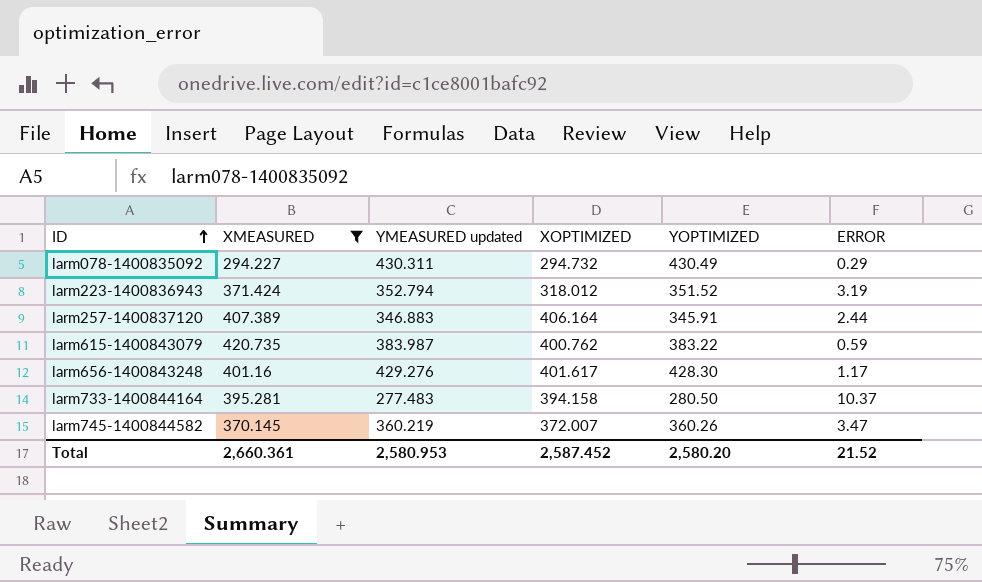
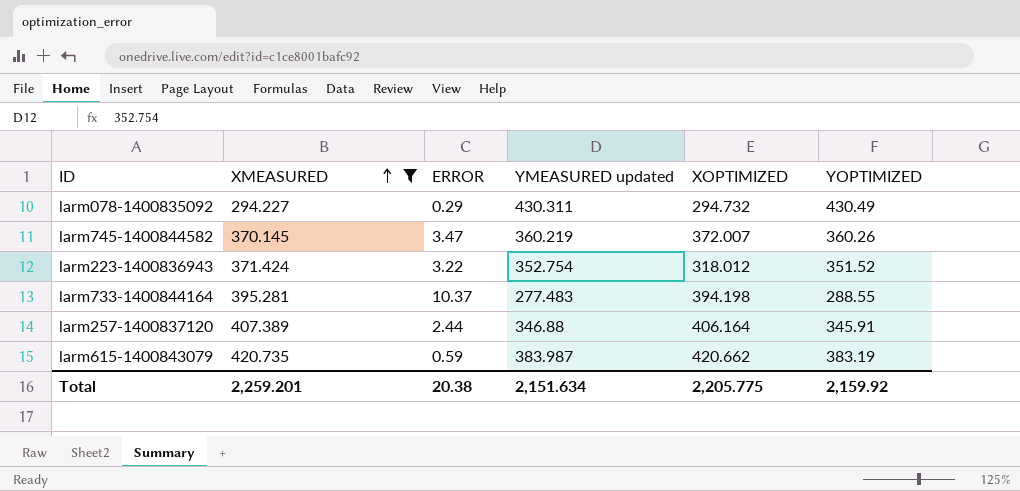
row order: ID ascending -> XMEASURED ascending
column ERROR | position: 6 -> 3
row larm656-1400843248: 401.16 | 429.276 | 401.617 | 428.30 | 1.17 -> none
larm223-1400836943 | ERROR: 3.19 -> 3.22
larm223-1400836943 | YMEASURED updated: 352.794 -> 352.754
larm733-1400844164 | XOPTIMIZED: 394.158 -> 394.198
larm733-1400844164 | YOPTIMIZED: 280.50 -> 288.55
larm257-1400837120 | YMEASURED updated: 346.883 -> 346.88
larm615-1400843079 | XOPTIMIZED: 400.762 -> 420.662
larm615-1400843079 | YOPTIMIZED: 383.22 -> 383.19
Total | XMEASURED: 2,660.361 -> 2,259.201
Total | ERROR: 21.52 -> 20.38
Total | YMEASURED updated: 2,580.953 -> 2,151.634
Total | XOPTIMIZED: 2,587.452 -> 2,205.775
Total | YOPTIMIZED: 2,580.20 -> 2,159.92

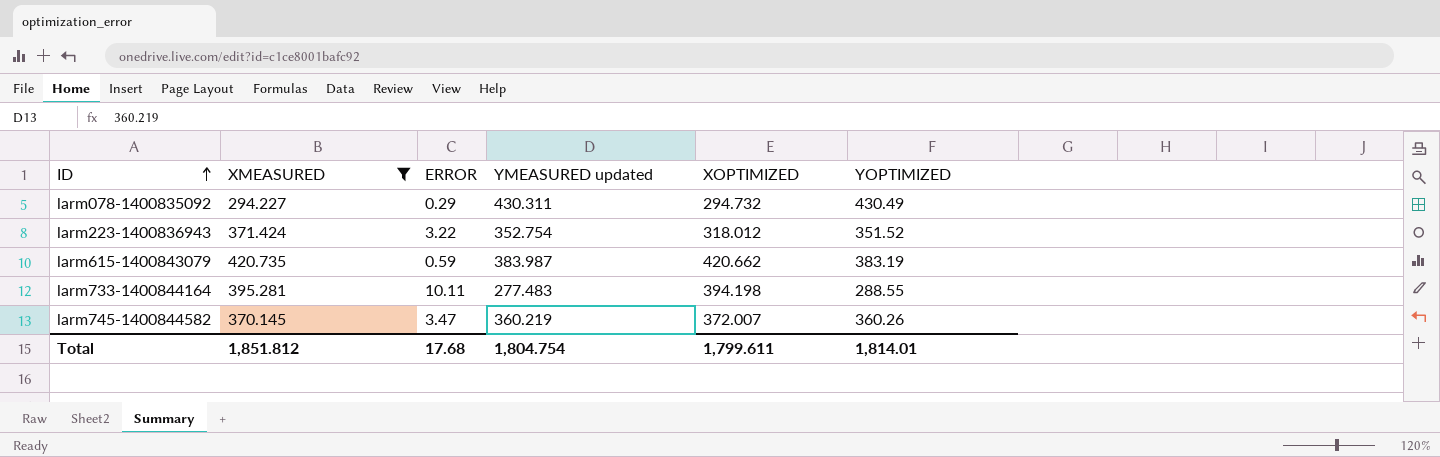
row order: XMEASURED ascending -> ID ascending
row larm257-1400837120: 407.389 | 2.44 | 346.88 | 406.164 | 345.91 -> none
larm733-1400844164 | ERROR: 10.37 -> 10.11
Total | XMEASURED: 2,259.201 -> 1,851.812
Total | ERROR: 20.38 -> 17.68
Total | YMEASURED updated: 2,151.634 -> 1,804.754
Total | XOPTIMIZED: 2,205.775 -> 1,799.611
Total | YOPTIMIZED: 2,159.92 -> 1,814.01

